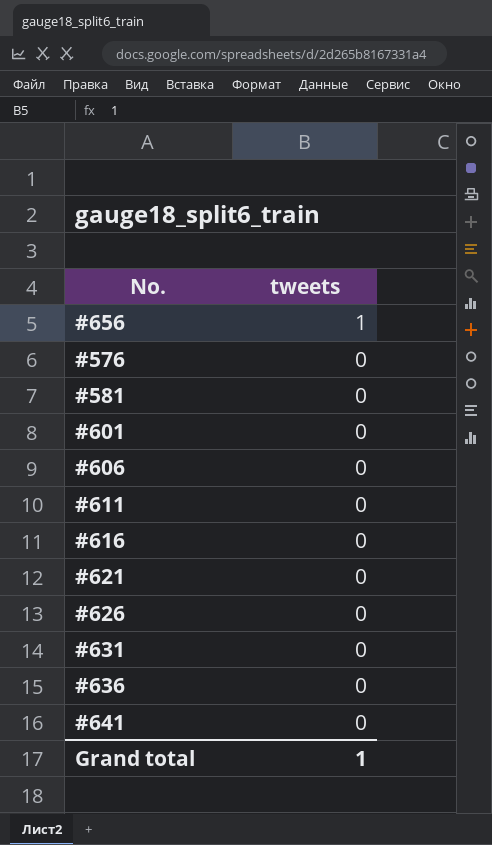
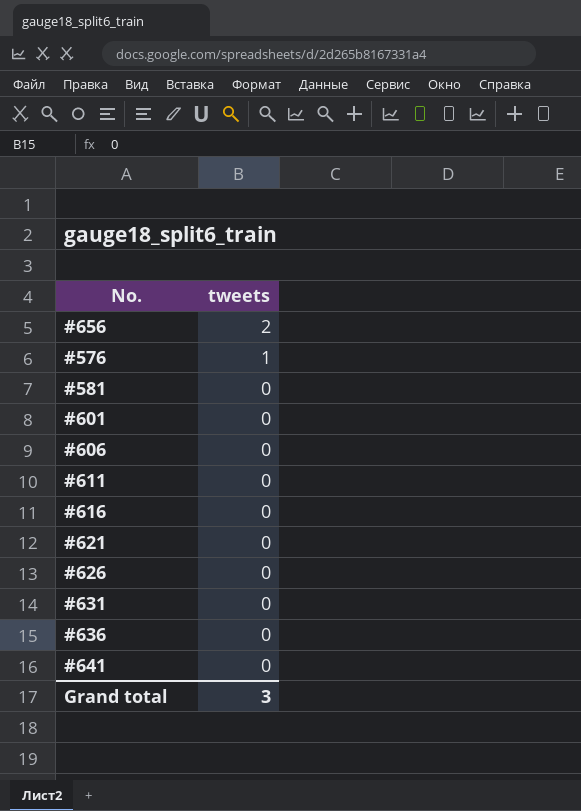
#656 | tweets: 1 -> 2
#576 | tweets: 0 -> 1
Grand total | tweets: 1 -> 3

